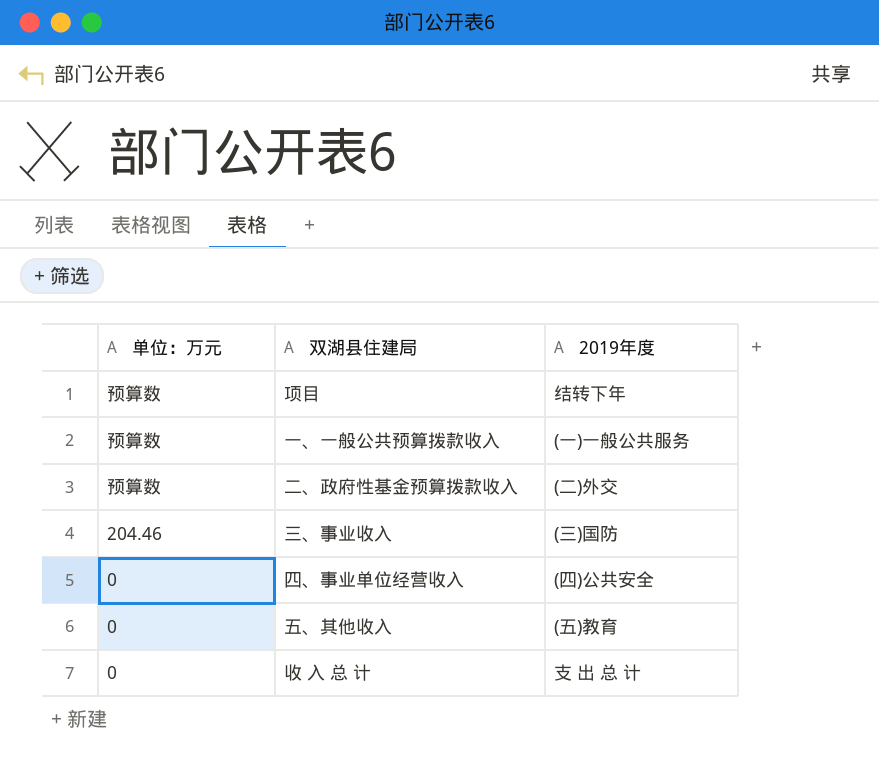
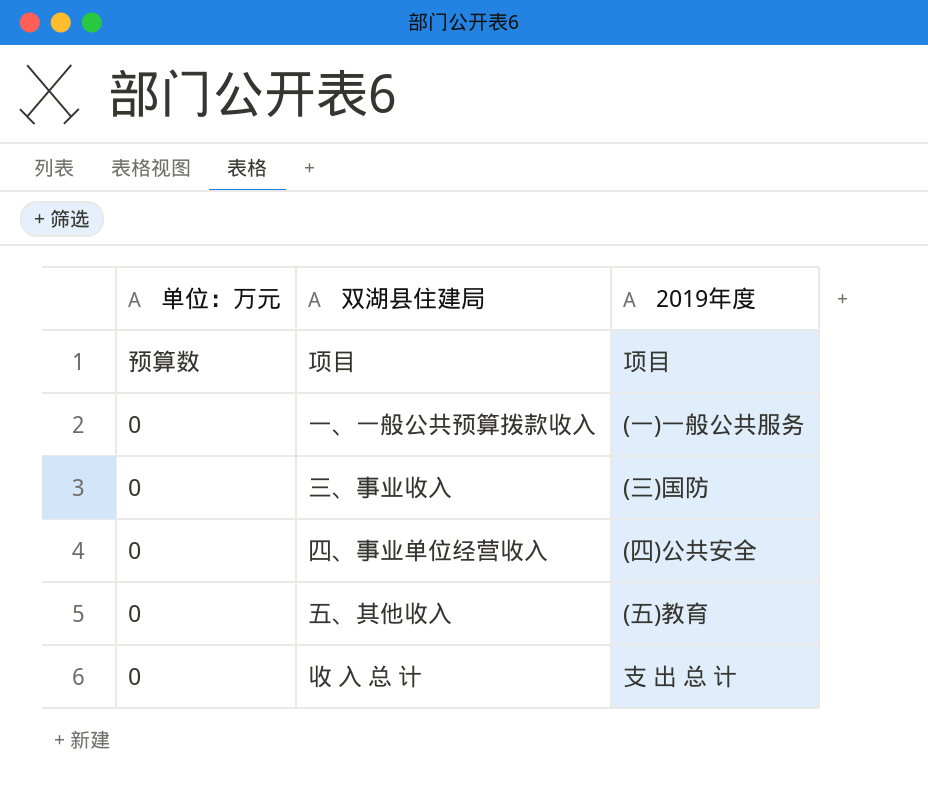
row 二、政府性基金预算拨款收入: 预算数 | (二)外交 -> none
项目 | 2019年度: 结转下年 -> 项目
一、一般公共预算拨款收入 | 单位：万元: 预算数 -> 0
三、事业收入 | 单位：万元: 204.46 -> 0

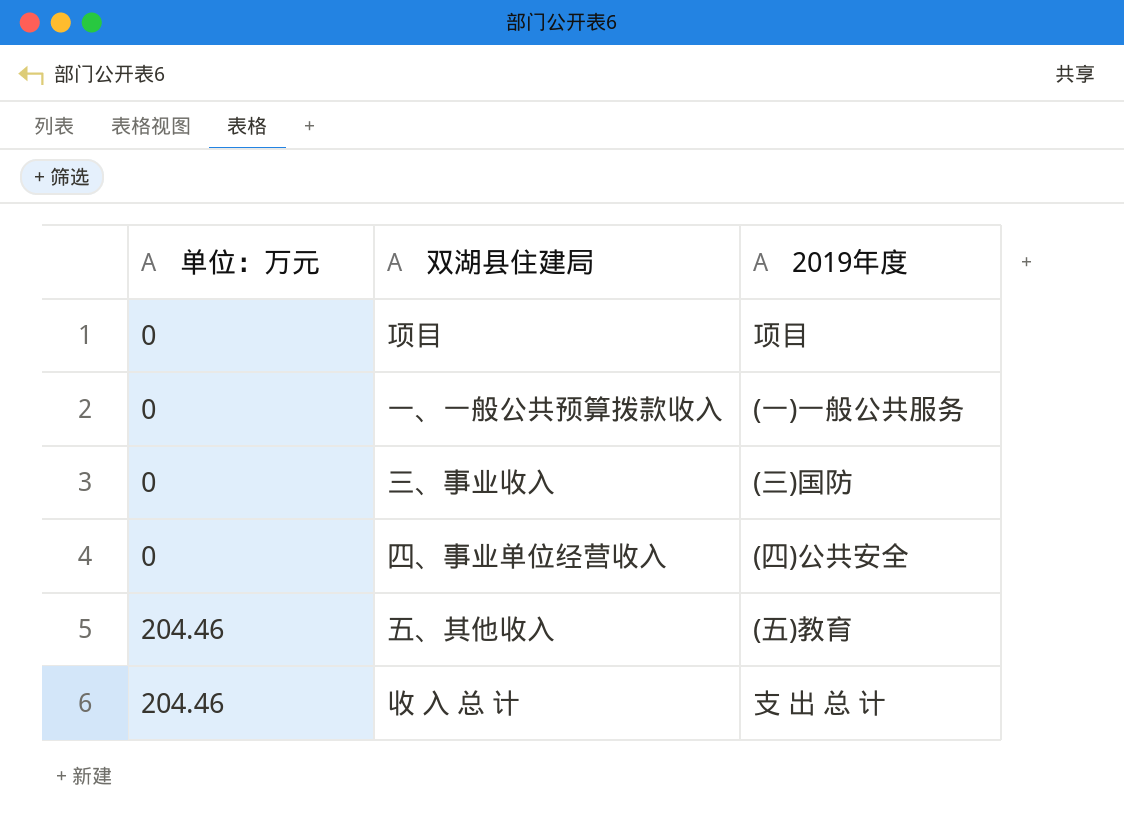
项目 | 单位：万元: 预算数 -> 0
五、其他收入 | 单位：万元: 0 -> 204.46
收 入 总 计 | 单位：万元: 0 -> 204.46

